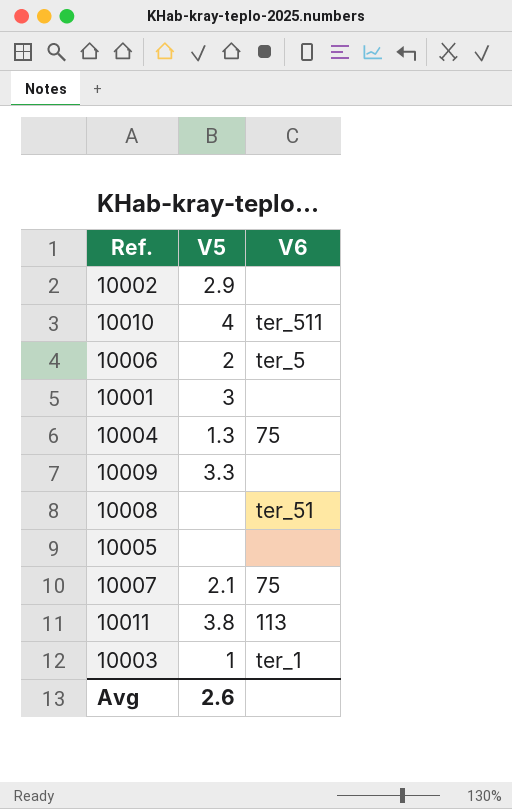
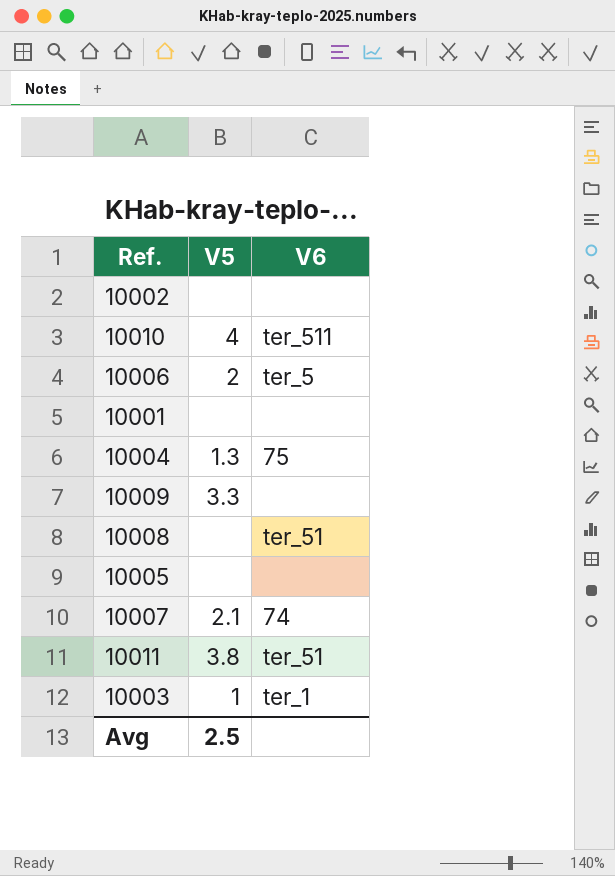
10002 | V5: 2.9 -> none
10001 | V5: 3 -> none
10007 | V6: 75 -> 74
10011 | V6: 113 -> ter_51
Avg | V5: 2.6 -> 2.5

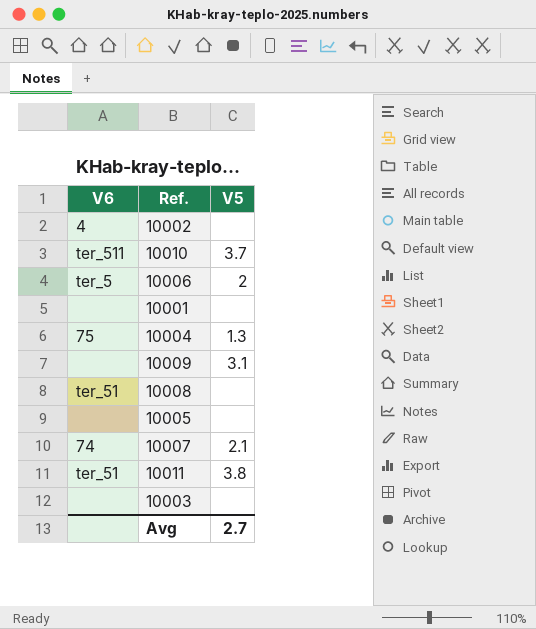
column V6 | position: 3 -> 1
10002 | V6: none -> 4
10010 | V5: 4 -> 3.7
10009 | V5: 3.3 -> 3.1
10003 | V6: ter_1 -> none
10003 | V5: 1 -> none
Avg | V5: 2.5 -> 2.7

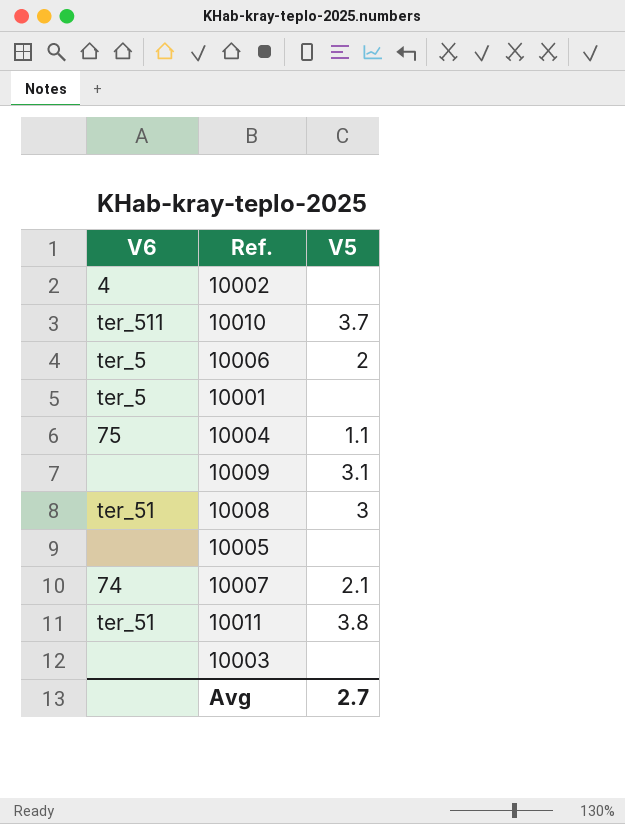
10001 | V6: none -> ter_5
10004 | V5: 1.3 -> 1.1
10008 | V5: none -> 3

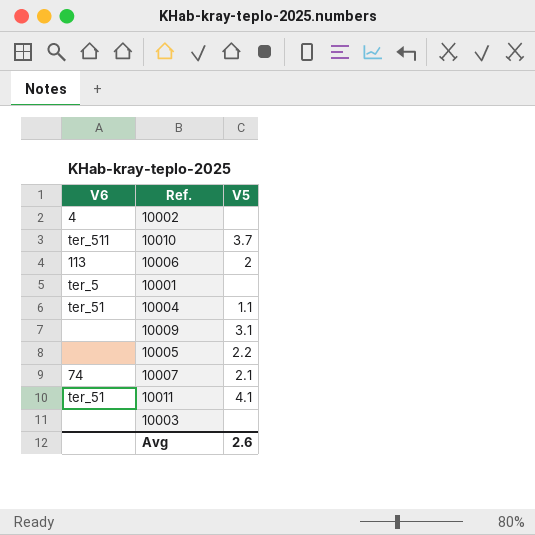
row 10008: ter_51 | 3 -> none
10006 | V6: ter_5 -> 113
10004 | V6: 75 -> ter_51
10005 | V5: none -> 2.2
10011 | V5: 3.8 -> 4.1
Avg | V5: 2.7 -> 2.6

